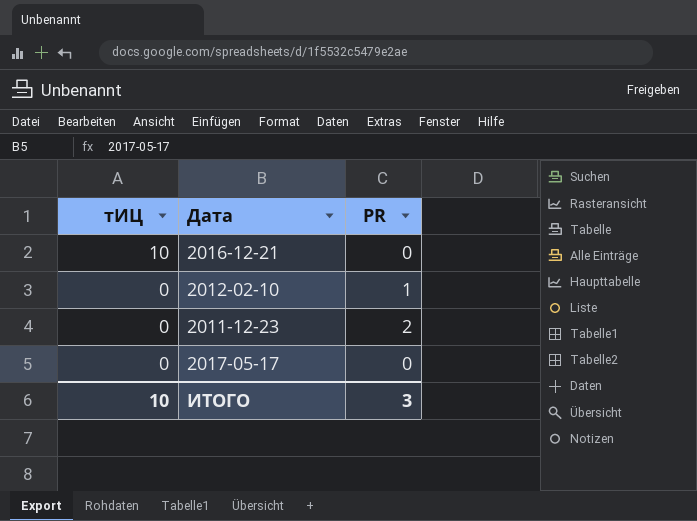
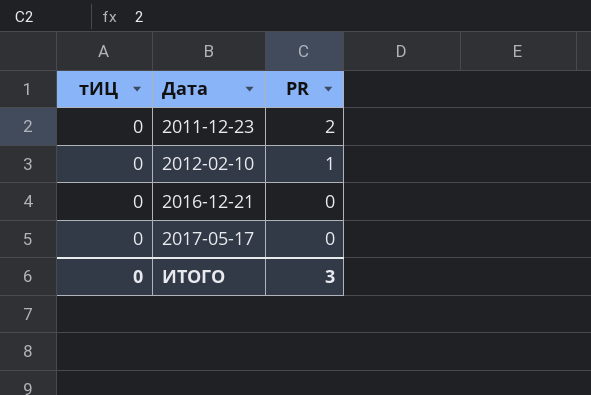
row order: тИЦ descending -> Дата ascending
2016-12-21 | тИЦ: 10 -> 0
ИТОГО | тИЦ: 10 -> 0

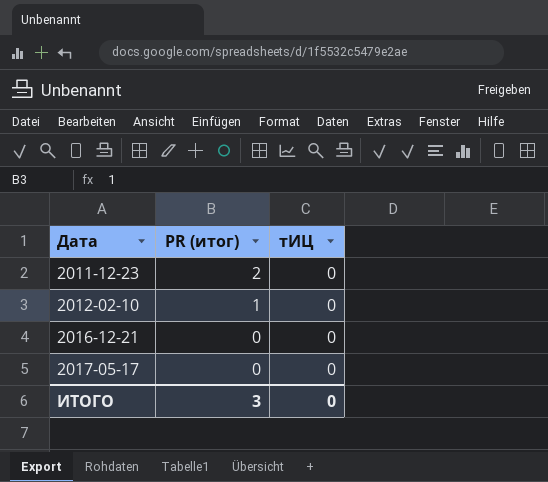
column name: PR -> PR (итог)
column тИЦ | position: 1 -> 3

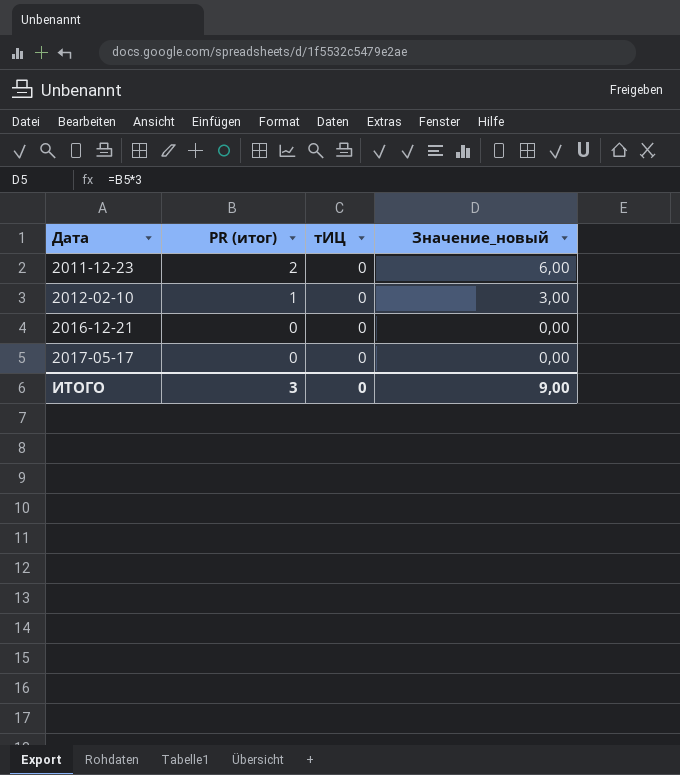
column Значение_новый | formula: none -> [PR (итог)] * 3

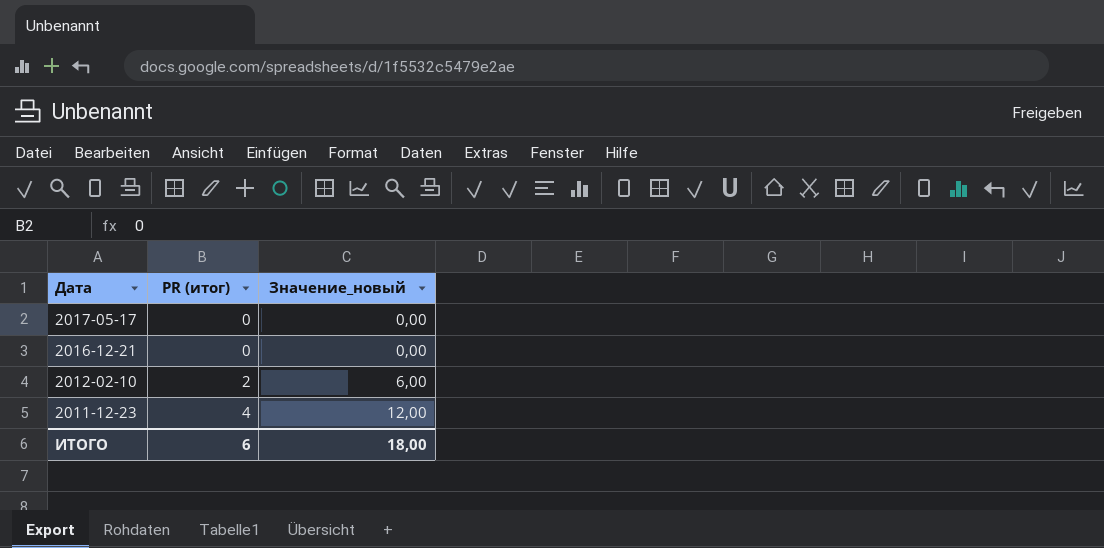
row order: Дата ascending -> Дата descending
column тИЦ | position: 3 -> none
2012-02-10 | PR (итог): 1 -> 2
2012-02-10 | Значение_новый: 3,00 -> 6,00
2011-12-23 | PR (итог): 2 -> 4
2011-12-23 | Значение_новый: 6,00 -> 12,00
ИТОГО | PR (итог): 3 -> 6
ИТОГО | Значение_новый: 9,00 -> 18,00

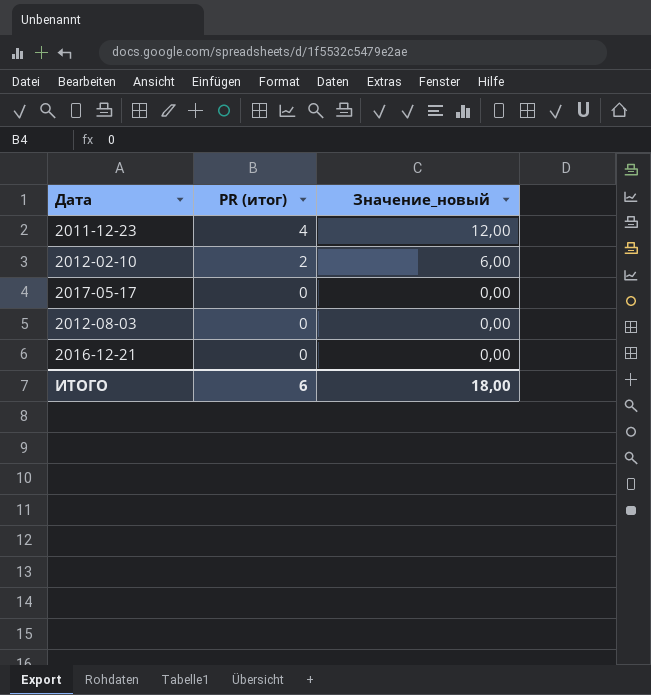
row order: Дата descending -> PR (итог) descending
row 2012-08-03: none -> 0 | 0,00

